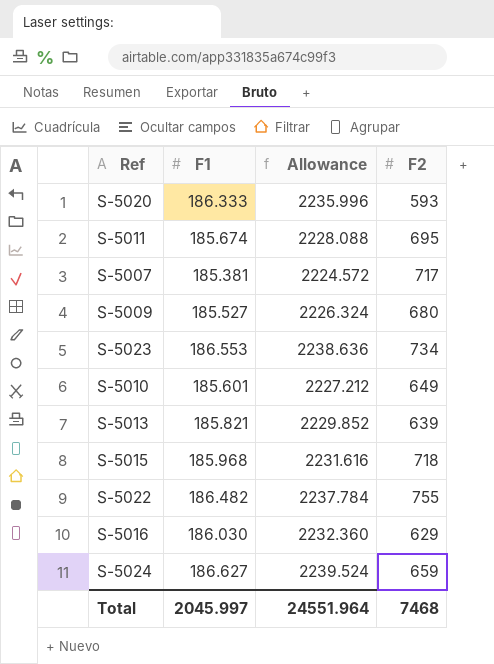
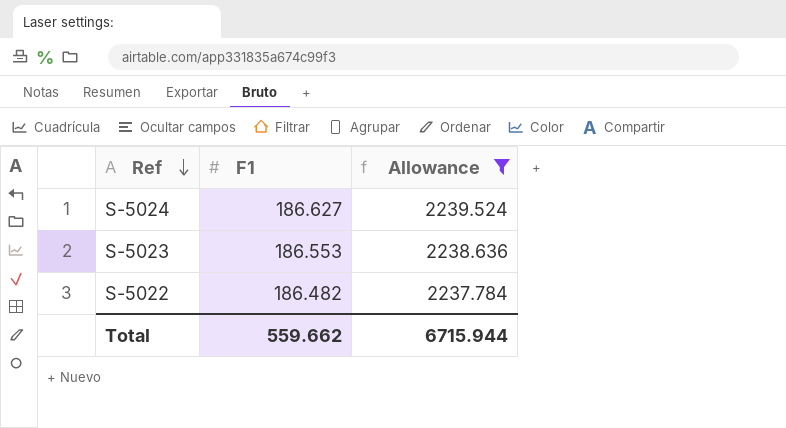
filter: none -> Allowance >= 2237.784
row order: none -> Ref descending
column F2 | position: 4 -> none
Total | F1: 2045.997 -> 559.662
Total | Allowance: 24551.964 -> 6715.944

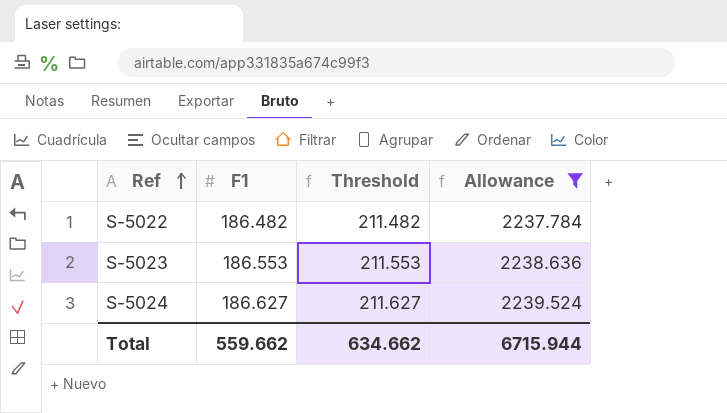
row order: Ref descending -> Ref ascending
column Threshold | formula: none -> [F1] + 25

